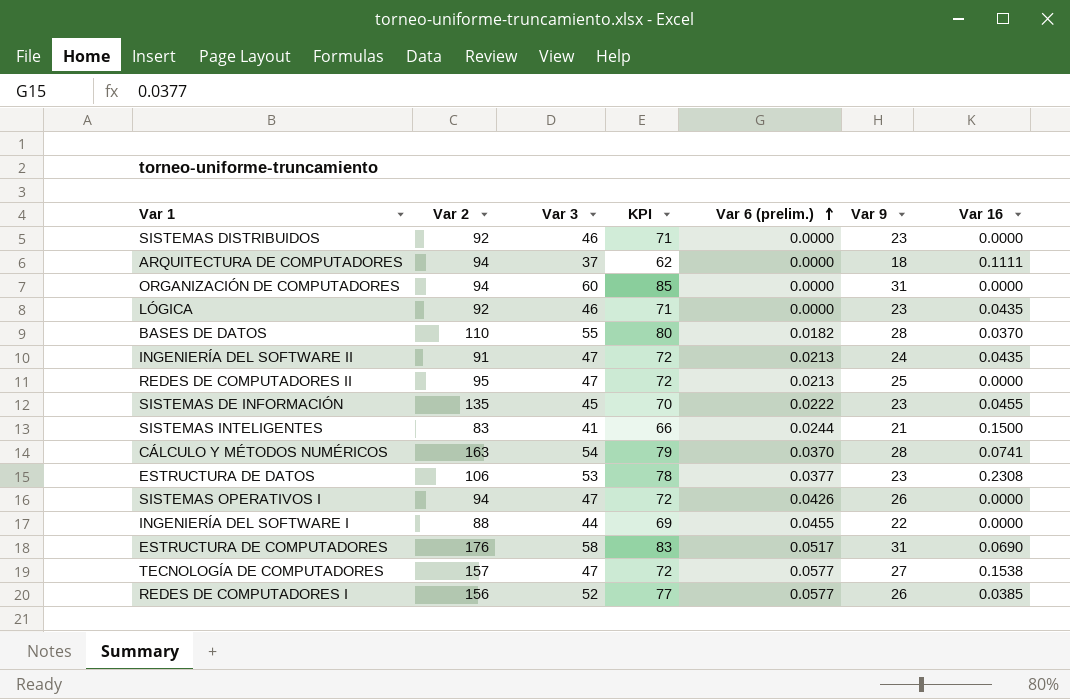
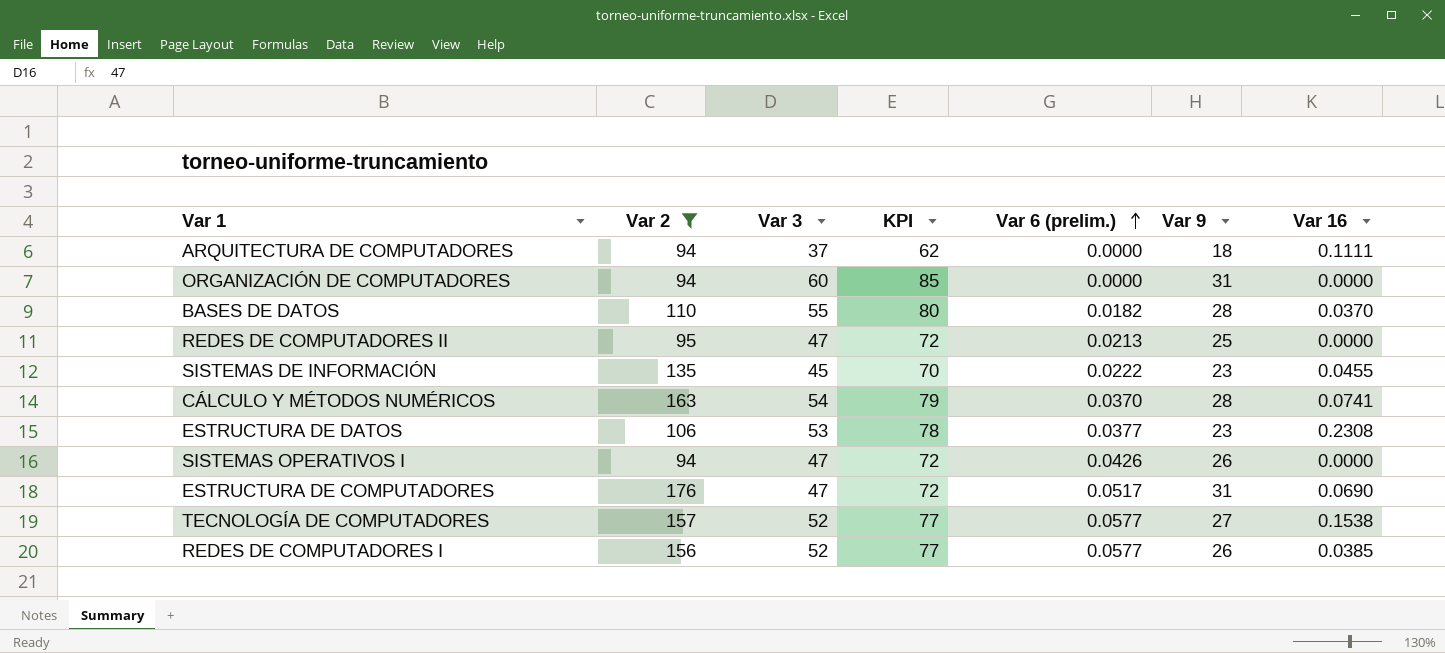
filter: none -> Var 2 >= 94
ESTRUCTURA DE COMPUTADORES | Var 3: 58 -> 47
ESTRUCTURA DE COMPUTADORES | KPI: 83 -> 72
TECNOLOGÍA DE COMPUTADORES | Var 3: 47 -> 52
TECNOLOGÍA DE COMPUTADORES | KPI: 72 -> 77

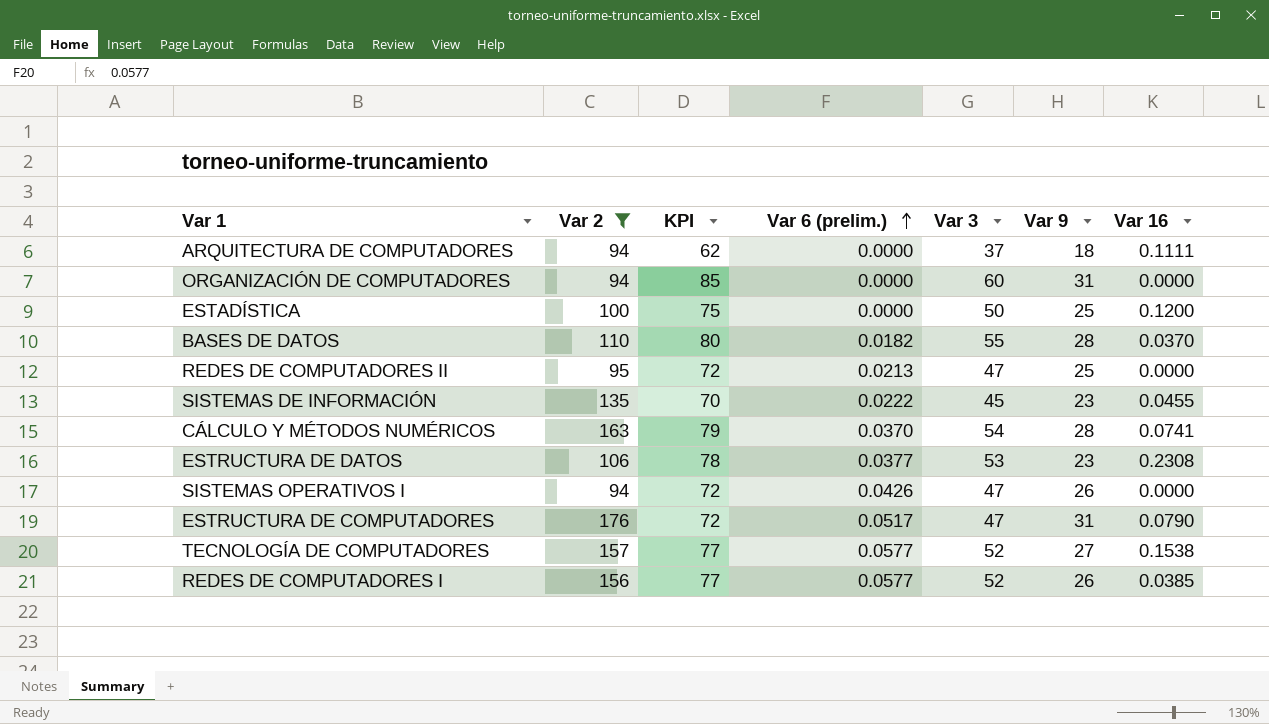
column Var 3 | position: 3 -> 5
row ESTADÍSTICA: none -> 100 | 75 | 0.0000 | 50 | 25 | 0.1200
ESTRUCTURA DE COMPUTADORES | Var 16: 0.0690 -> 0.0790

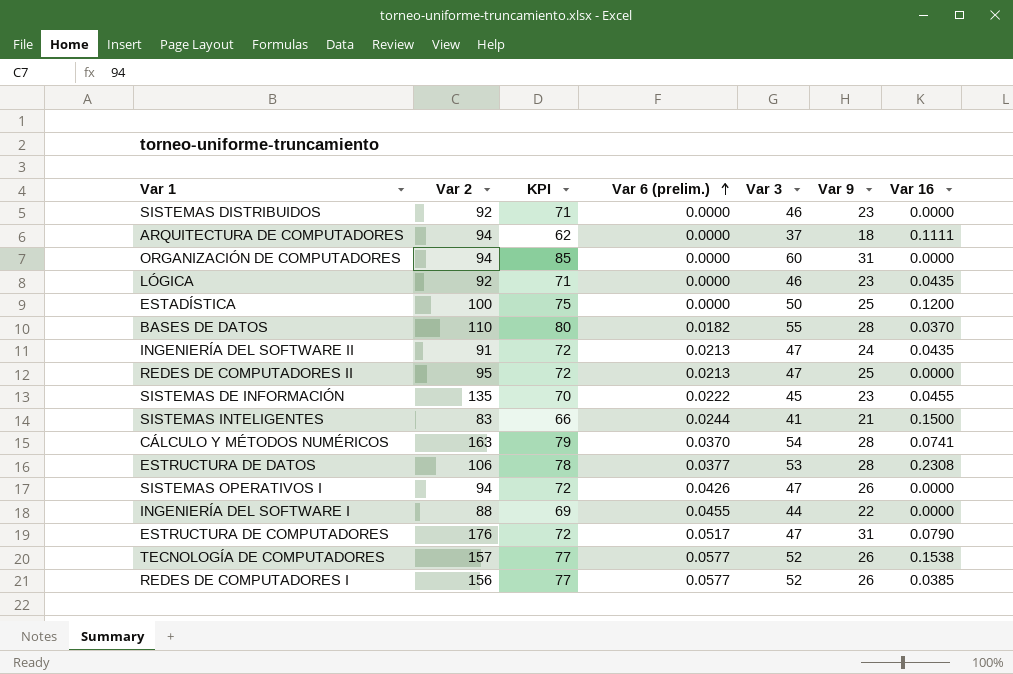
filter: Var 2 >= 94 -> none
ESTRUCTURA DE DATOS | Var 9: 23 -> 28
TECNOLOGÍA DE COMPUTADORES | Var 9: 27 -> 26

